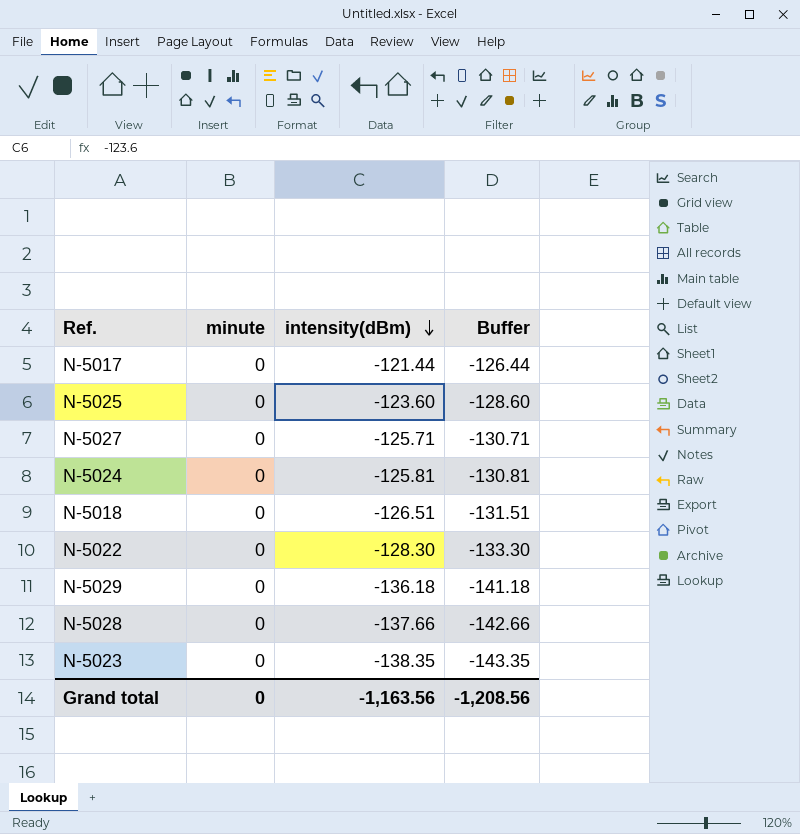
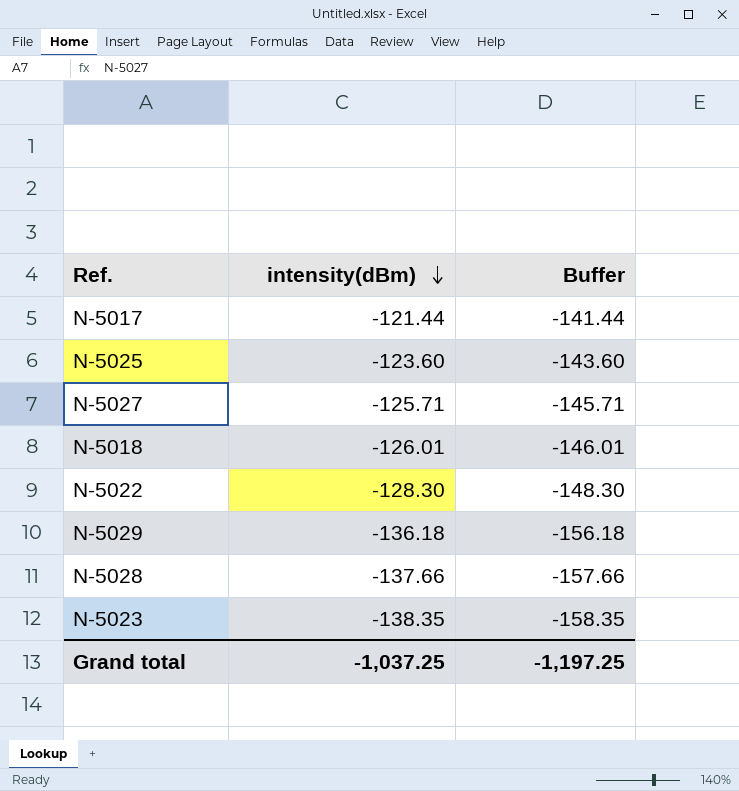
column minute | position: 2 -> none
column Buffer | formula: [intensity(dBm)] - 5 -> [intensity(dBm)] - 20
row N-5024: 0 | -125.81 | -130.81 -> none
N-5018 | intensity(dBm): -126.51 -> -126.01
Grand total | intensity(dBm): -1,163.56 -> -1,037.25
Grand total | Buffer: -1,208.56 -> -1,197.25

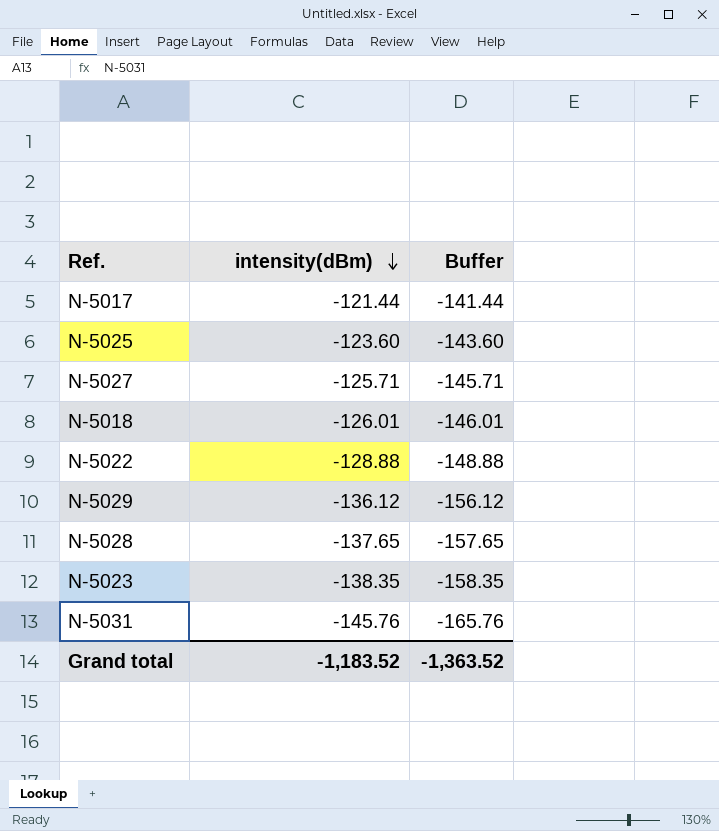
N-5022 | intensity(dBm): -128.30 -> -128.88
N-5022 | Buffer: -148.30 -> -148.88
N-5029 | intensity(dBm): -136.18 -> -136.12
N-5029 | Buffer: -156.18 -> -156.12
N-5028 | intensity(dBm): -137.66 -> -137.65
N-5028 | Buffer: -157.66 -> -157.65
row N-5031: none -> -145.76 | -165.76
Grand total | intensity(dBm): -1,037.25 -> -1,183.52
Grand total | Buffer: -1,197.25 -> -1,363.52

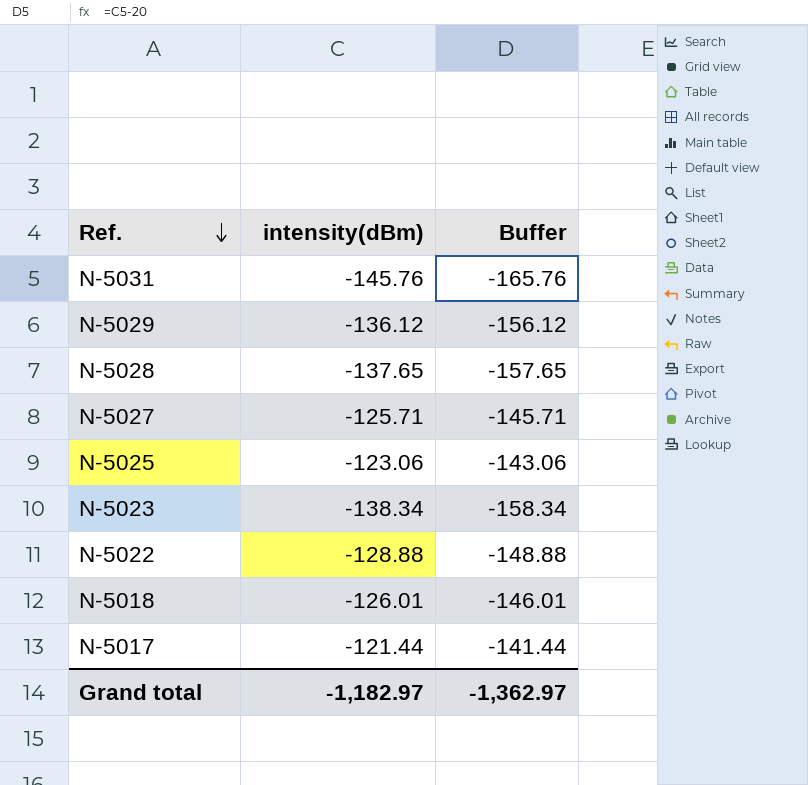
row order: intensity(dBm) descending -> Ref. descending
N-5025 | intensity(dBm): -123.60 -> -123.06
N-5025 | Buffer: -143.60 -> -143.06
N-5023 | intensity(dBm): -138.35 -> -138.34
N-5023 | Buffer: -158.35 -> -158.34
Grand total | intensity(dBm): -1,183.52 -> -1,182.97
Grand total | Buffer: -1,363.52 -> -1,362.97

